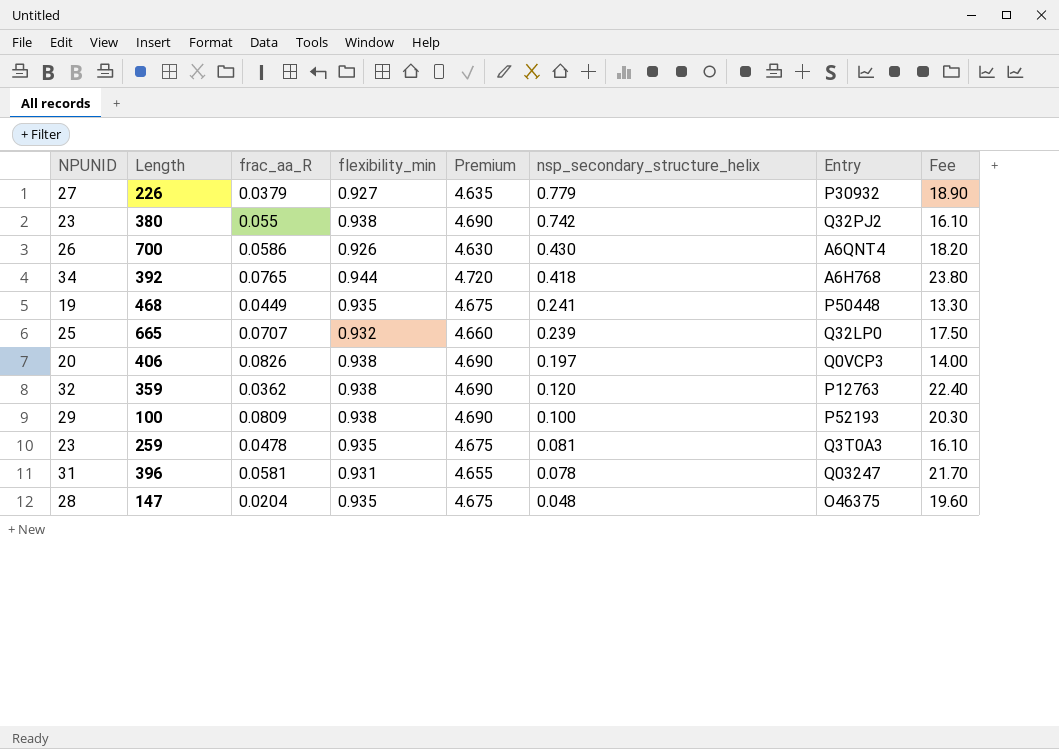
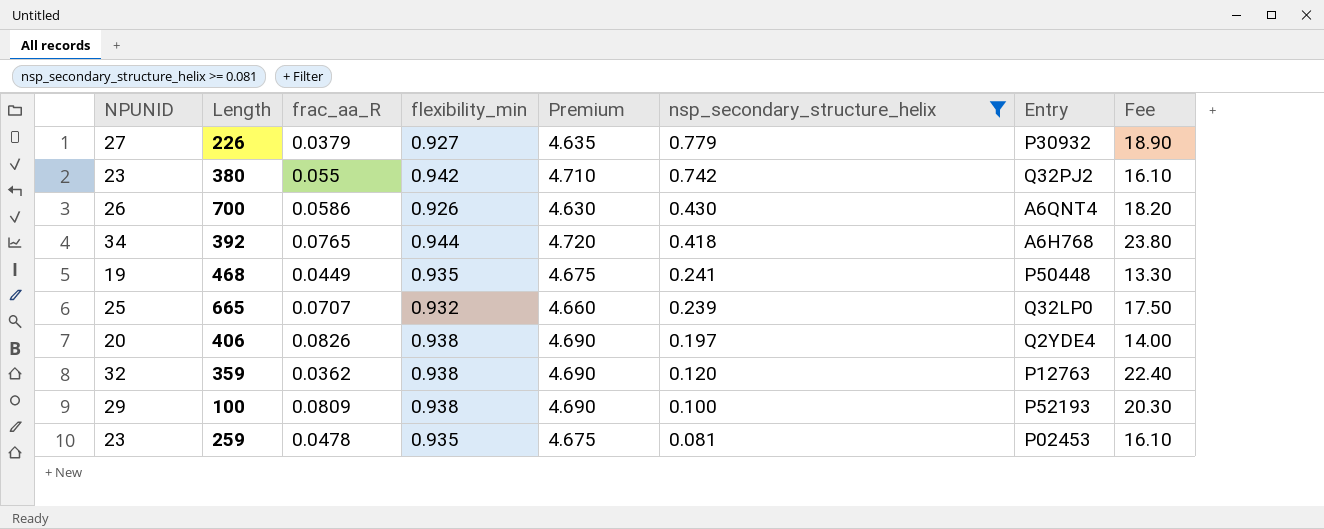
filter: none -> nsp_secondary_structure_helix >= 0.081
380 | flexibility_min: 0.938 -> 0.942
380 | Premium: 4.690 -> 4.710
406 | Entry: Q0VCP3 -> Q2YDE4
259 | Entry: Q3T0A3 -> P02453

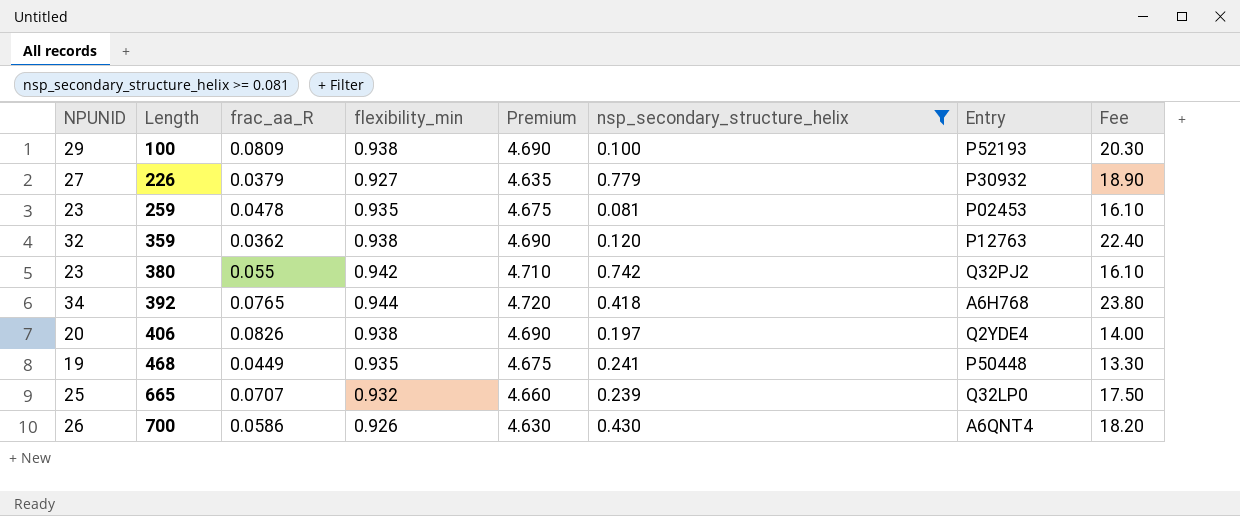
row order: nsp_secondary_structure_helix descending -> Length ascending

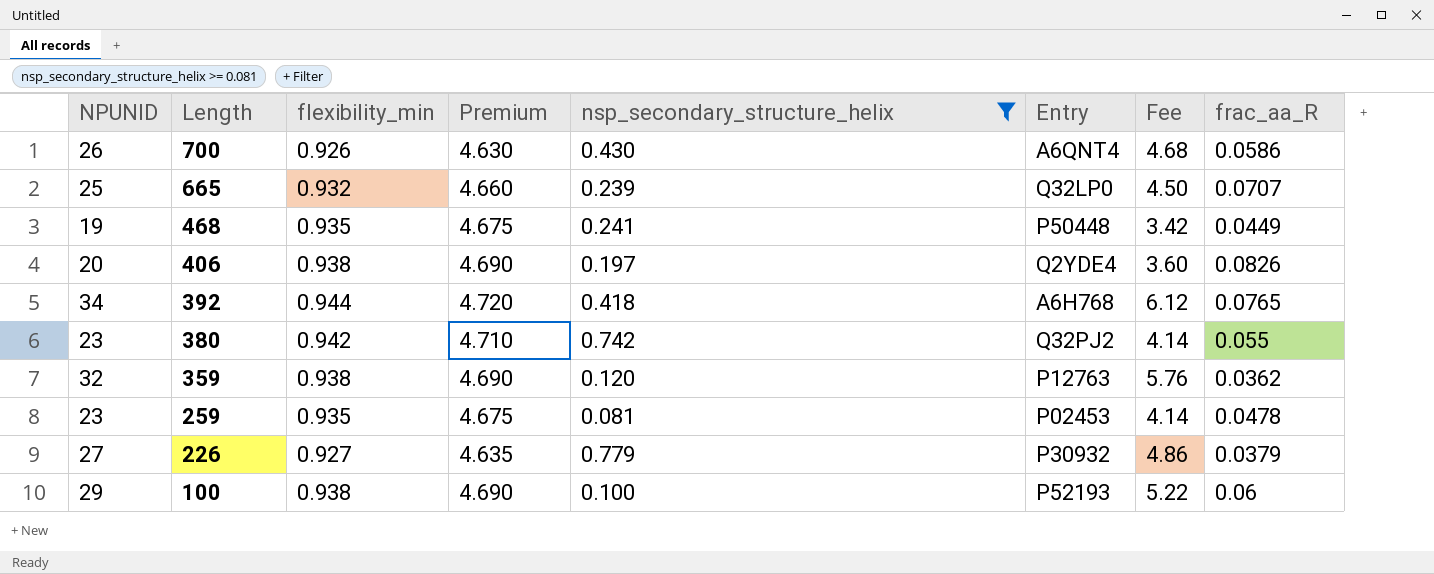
row order: Length ascending -> Length descending
column Fee | formula: [NPUNID] * 0.7 -> [NPUNID] * 0.18
column frac_aa_R | position: 3 -> 8
100 | frac_aa_R: 0.0809 -> 0.06

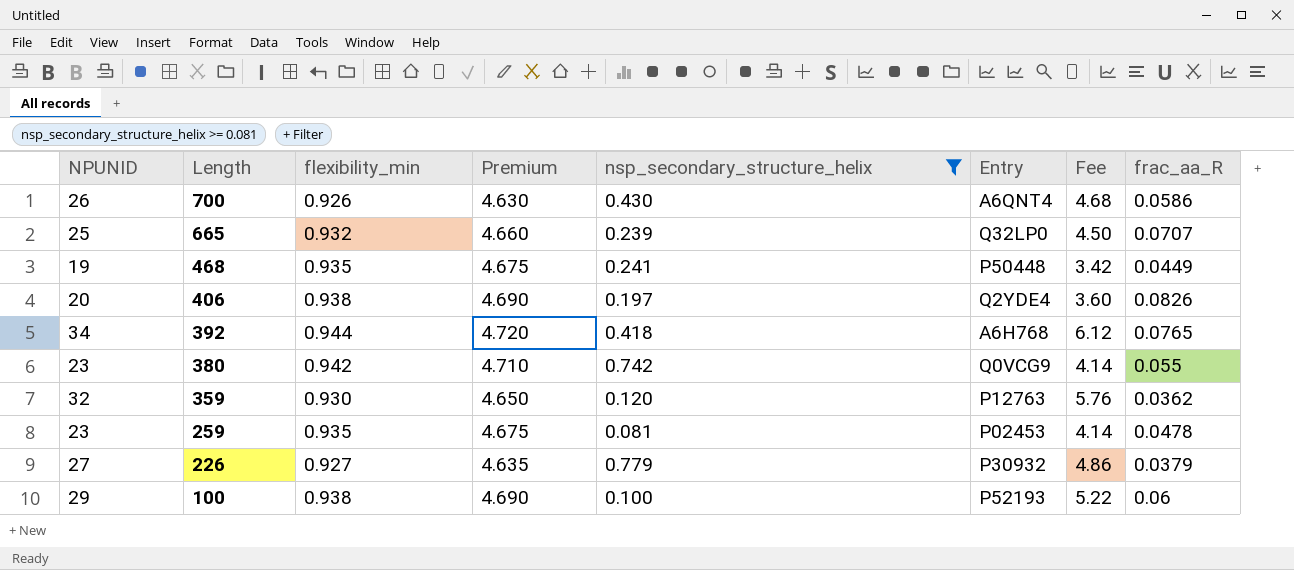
380 | Entry: Q32PJ2 -> Q0VCG9
359 | flexibility_min: 0.938 -> 0.930
359 | Premium: 4.690 -> 4.650

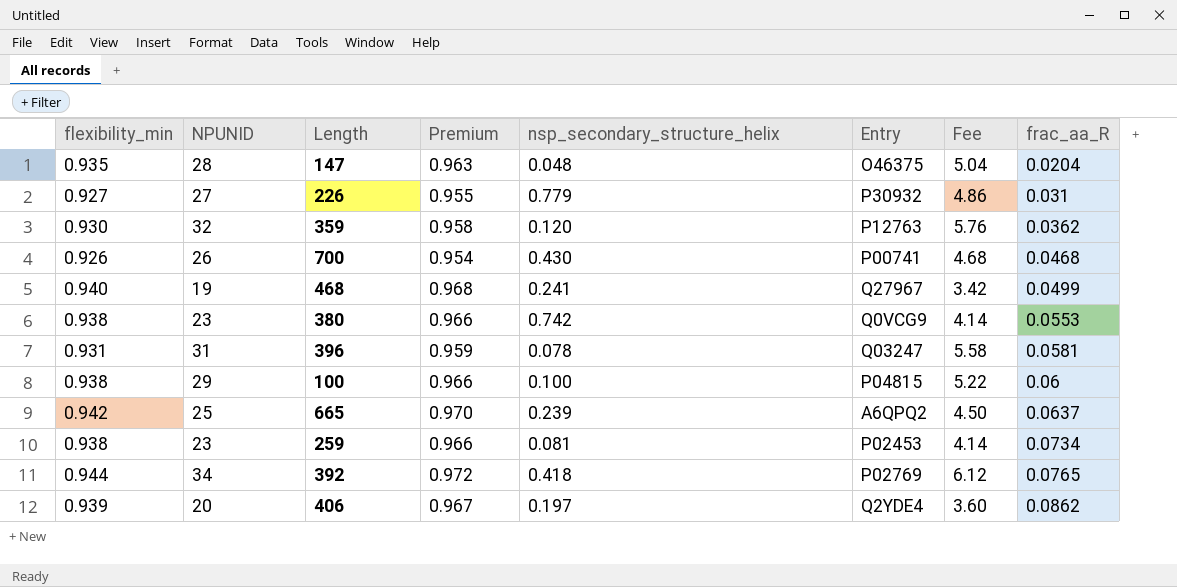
filter: nsp_secondary_structure_helix >= 0.081 -> none
row order: Length descending -> frac_aa_R ascending
column flexibility_min | position: 3 -> 1
column Premium | formula: [flexibility_min] * 5 -> [flexibility_min] * 1.03
226 | frac_aa_R: 0.0379 -> 0.031
700 | Entry: A6QNT4 -> P00741
700 | frac_aa_R: 0.0586 -> 0.0468
468 | flexibility_min: 0.935 -> 0.940
468 | Entry: P50448 -> Q27967
468 | frac_aa_R: 0.0449 -> 0.0499
380 | flexibility_min: 0.942 -> 0.938
380 | frac_aa_R: 0.055 -> 0.0553
100 | Entry: P52193 -> P04815
665 | flexibility_min: 0.932 -> 0.942
665 | Entry: Q32LP0 -> A6QPQ2
665 | frac_aa_R: 0.0707 -> 0.0637
259 | flexibility_min: 0.935 -> 0.938
259 | frac_aa_R: 0.0478 -> 0.0734
392 | Entry: A6H768 -> P02769
406 | flexibility_min: 0.938 -> 0.939
406 | frac_aa_R: 0.0826 -> 0.0862

